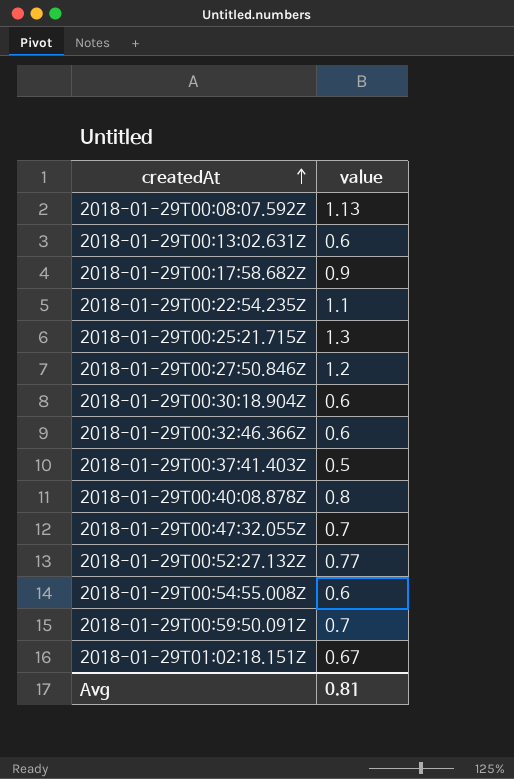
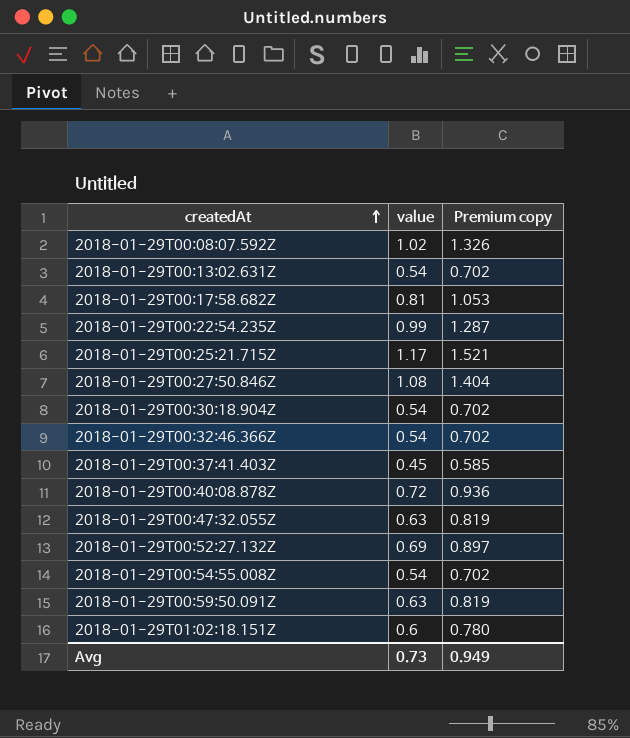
column Premium copy | formula: none -> [value] * 1.3
2018-01-29T00:08:07.592Z | value: 1.13 -> 1.02
2018-01-29T00:13:02.631Z | value: 0.6 -> 0.54
2018-01-29T00:17:58.682Z | value: 0.9 -> 0.81
2018-01-29T00:22:54.235Z | value: 1.1 -> 0.99
2018-01-29T00:25:21.715Z | value: 1.3 -> 1.17
2018-01-29T00:27:50.846Z | value: 1.2 -> 1.08
2018-01-29T00:30:18.904Z | value: 0.6 -> 0.54
2018-01-29T00:32:46.366Z | value: 0.6 -> 0.54
2018-01-29T00:37:41.403Z | value: 0.5 -> 0.45
2018-01-29T00:40:08.878Z | value: 0.8 -> 0.72
2018-01-29T00:47:32.055Z | value: 0.7 -> 0.63
2018-01-29T00:52:27.132Z | value: 0.77 -> 0.69
2018-01-29T00:54:55.008Z | value: 0.6 -> 0.54
2018-01-29T00:59:50.091Z | value: 0.7 -> 0.63
2018-01-29T01:02:18.151Z | value: 0.67 -> 0.6
Avg | value: 0.81 -> 0.73

